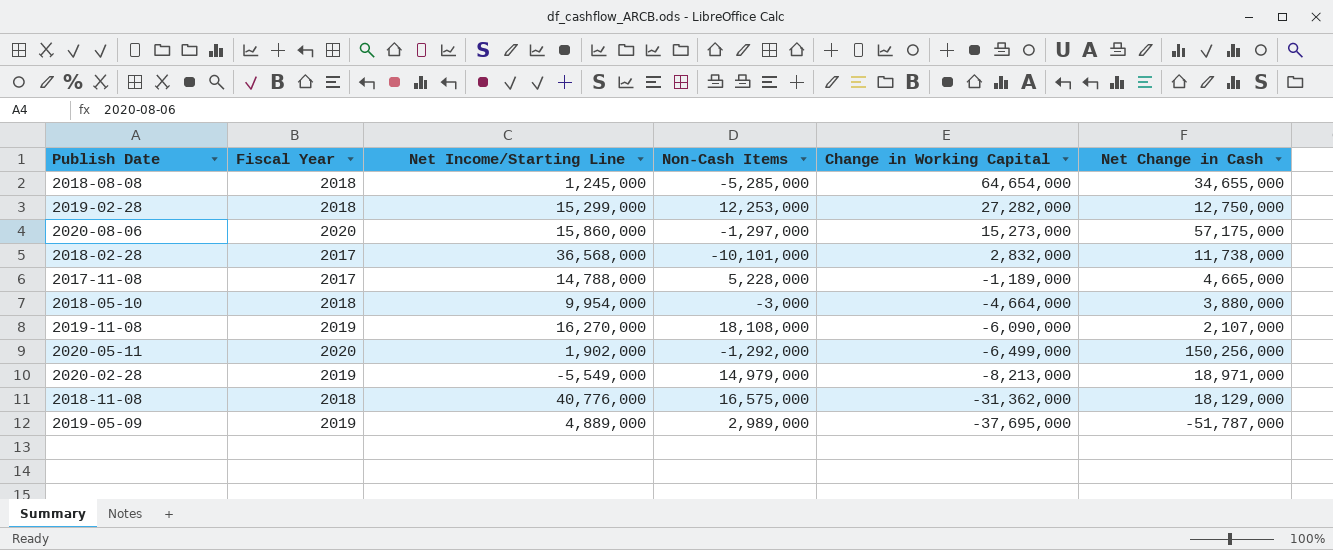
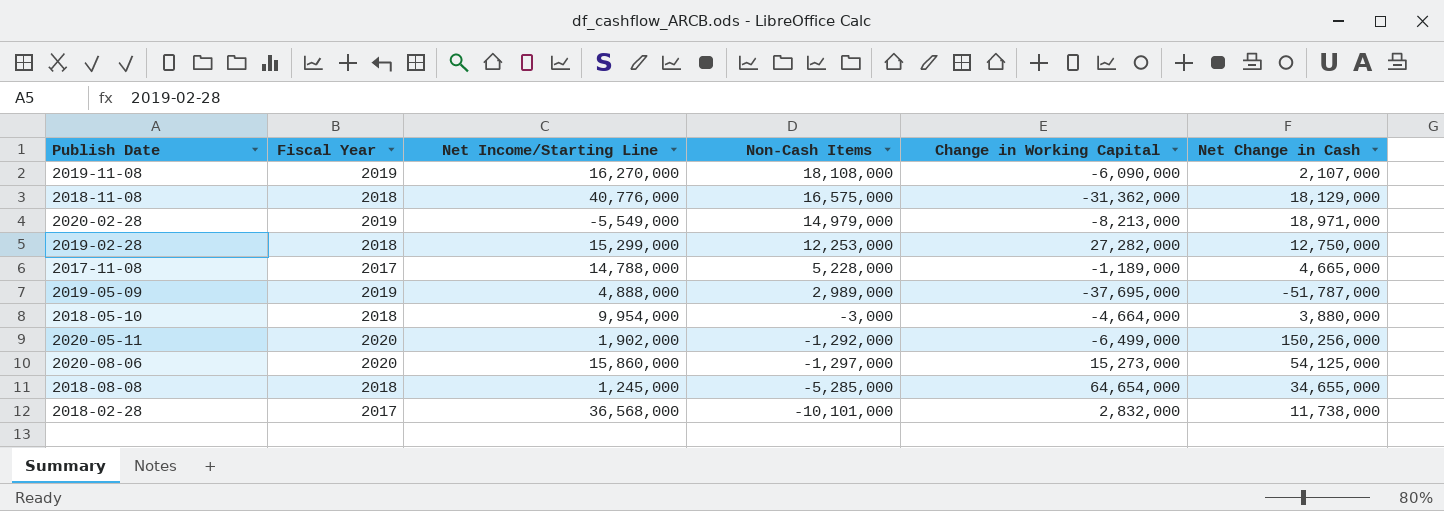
row order: Change in Working Capital descending -> Non-Cash Items descending
2019-05-09 | Net Income/Starting Line: 4,889,000 -> 4,888,000
2020-08-06 | Net Change in Cash: 57,175,000 -> 54,125,000

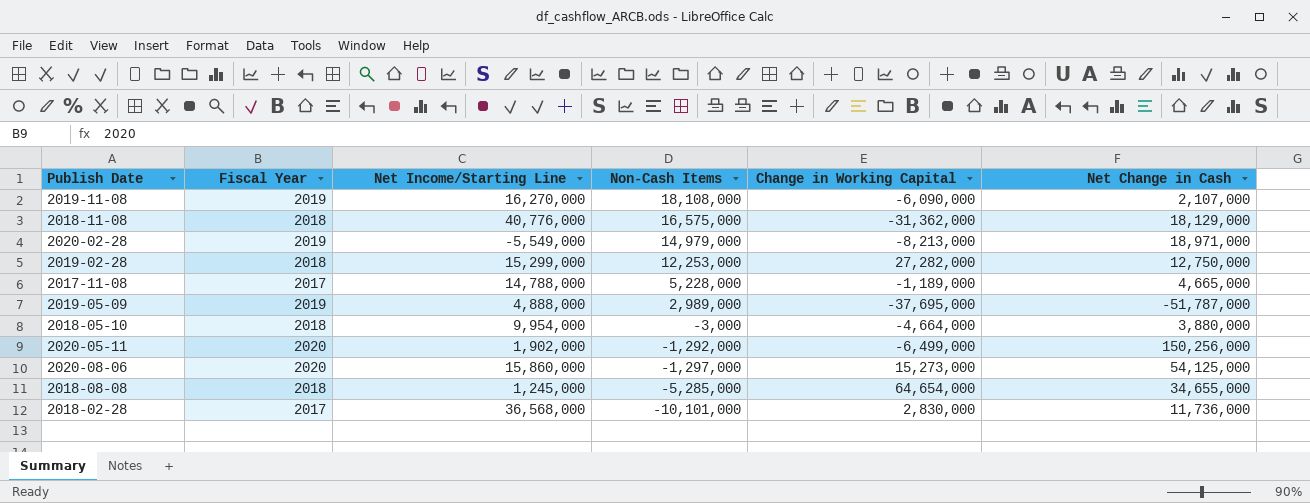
2018-02-28 | Change in Working Capital: 2,832,000 -> 2,830,000
2018-02-28 | Net Change in Cash: 11,738,000 -> 11,736,000

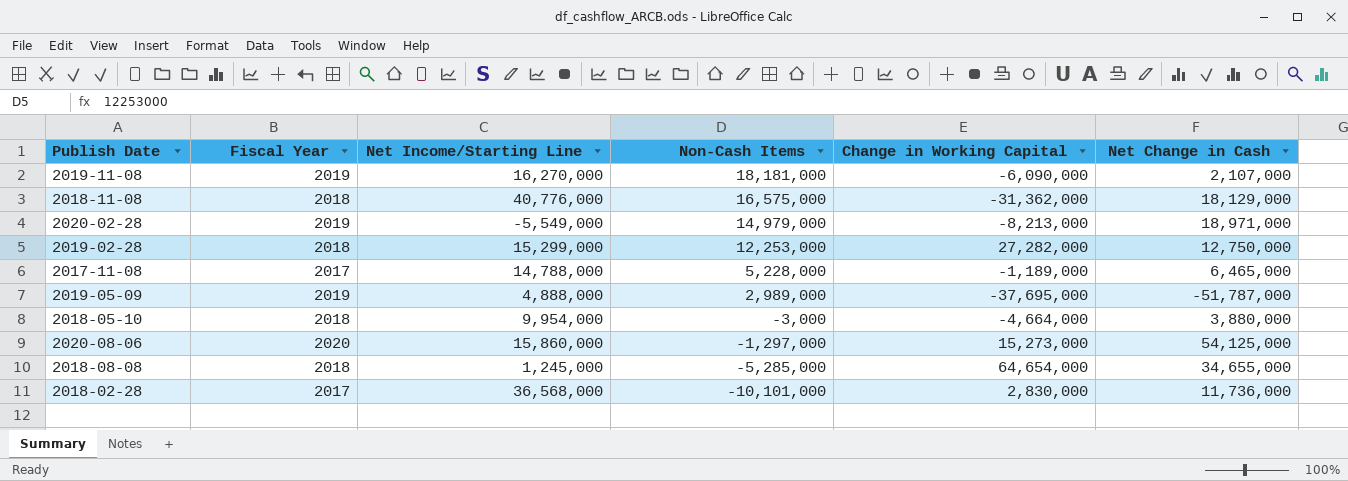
row 2020-05-11: 2020 | 1,902,000 | -1,292,000 | -6,499,000 | 150,256,000 -> none
2019-11-08 | Non-Cash Items: 18,108,000 -> 18,181,000
2017-11-08 | Net Change in Cash: 4,665,000 -> 6,465,000

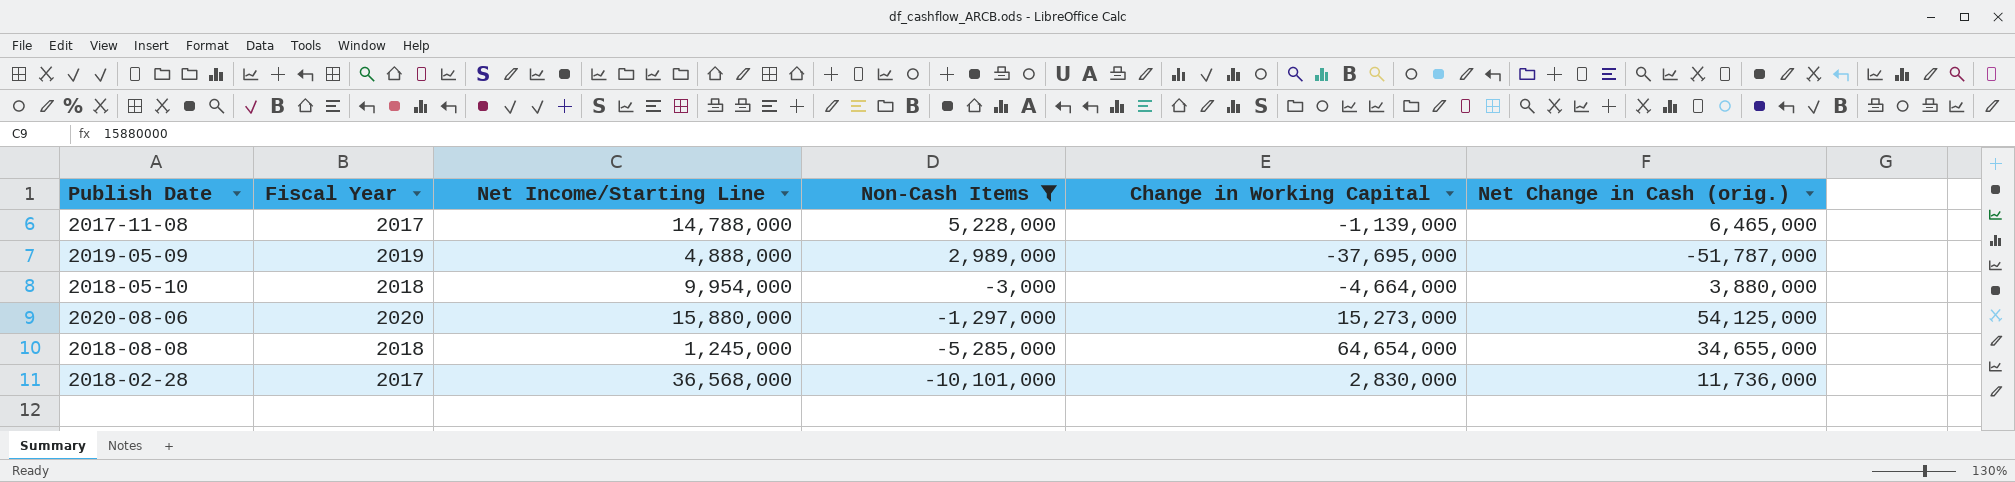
filter: none -> Non-Cash Items <= 5,228,000
column name: Net Change in Cash -> Net Change in Cash (orig.)
2017-11-08 | Change in Working Capital: -1,189,000 -> -1,139,000
2020-08-06 | Net Income/Starting Line: 15,860,000 -> 15,880,000

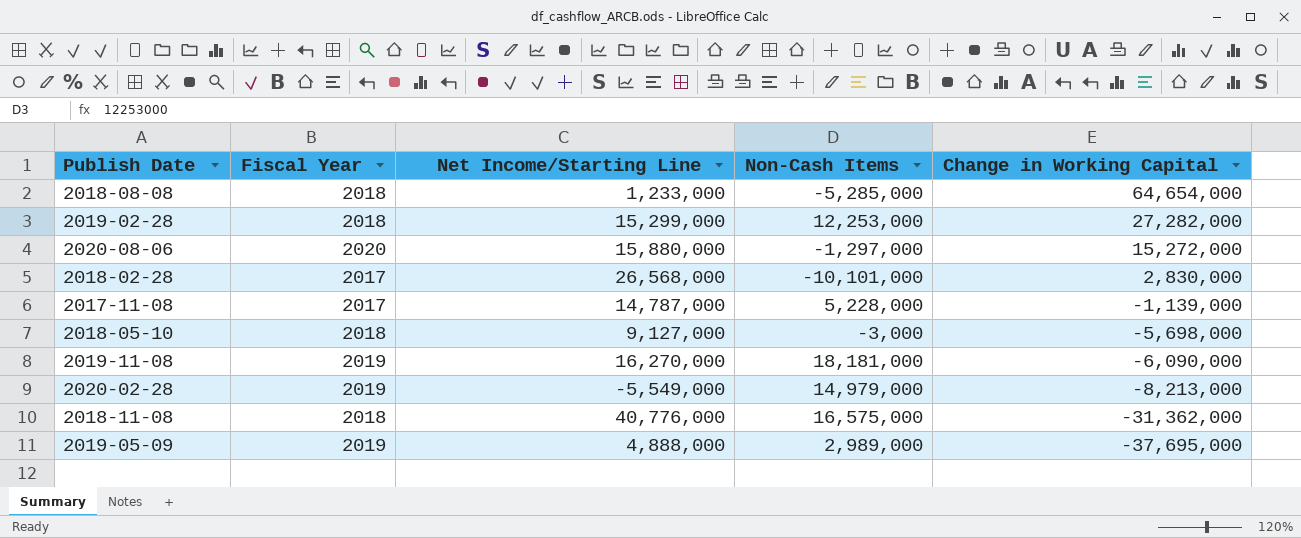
filter: Non-Cash Items <= 5,228,000 -> none
row order: Non-Cash Items descending -> Change in Working Capital descending
column Net Change in Cash (orig.) | position: 6 -> none
2018-08-08 | Net Income/Starting Line: 1,245,000 -> 1,233,000
2020-08-06 | Change in Working Capital: 15,273,000 -> 15,272,000
2018-02-28 | Net Income/Starting Line: 36,568,000 -> 26,568,000
2017-11-08 | Net Income/Starting Line: 14,788,000 -> 14,787,000
2018-05-10 | Net Income/Starting Line: 9,954,000 -> 9,127,000
2018-05-10 | Change in Working Capital: -4,664,000 -> -5,698,000

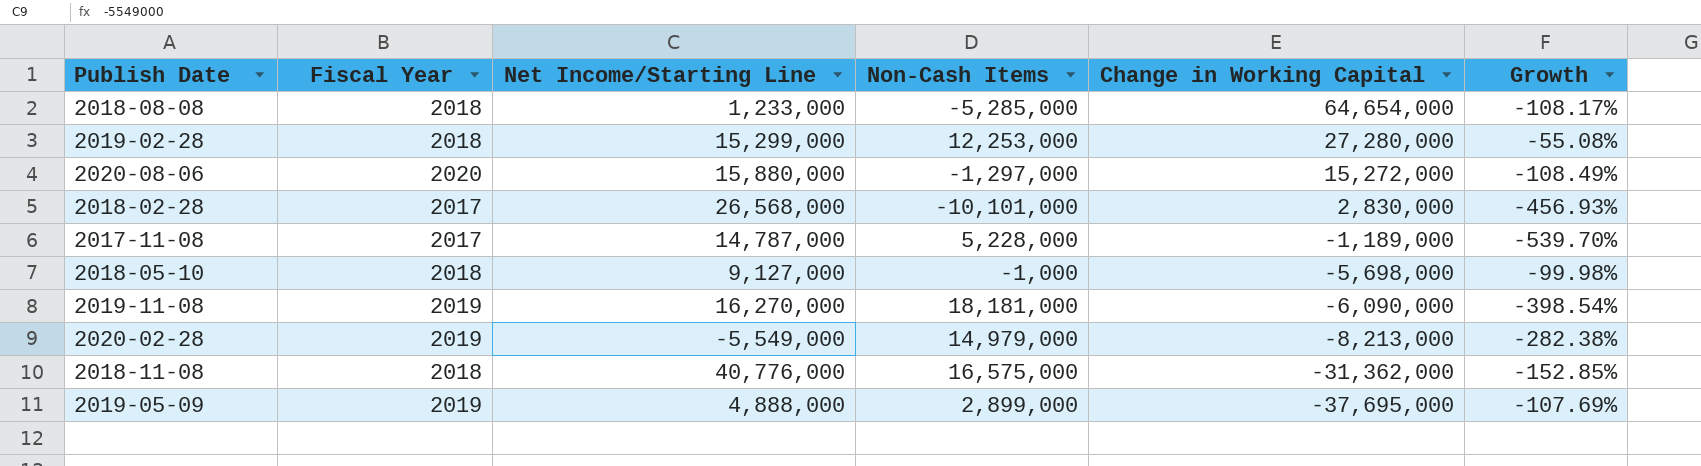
column Growth | formula: none -> ([Non-Cash Items] - [Change in Working Capital]) / [Change in Working Capital]
2019-02-28 | Change in Working Capital: 27,282,000 -> 27,280,000
2017-11-08 | Change in Working Capital: -1,139,000 -> -1,189,000
2018-05-10 | Non-Cash Items: -3,000 -> -1,000
2019-05-09 | Non-Cash Items: 2,989,000 -> 2,899,000

